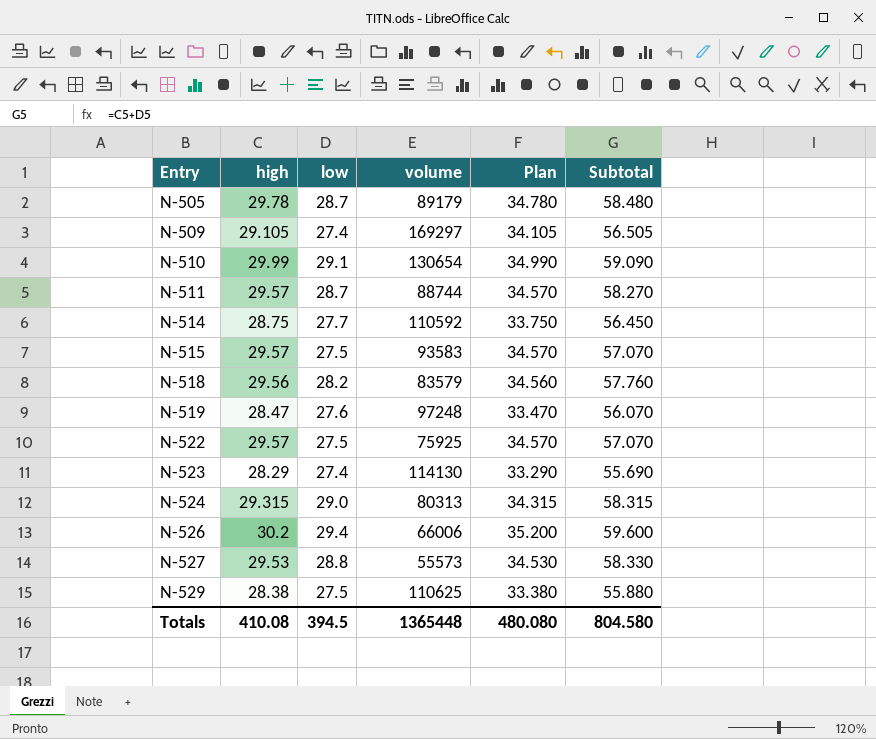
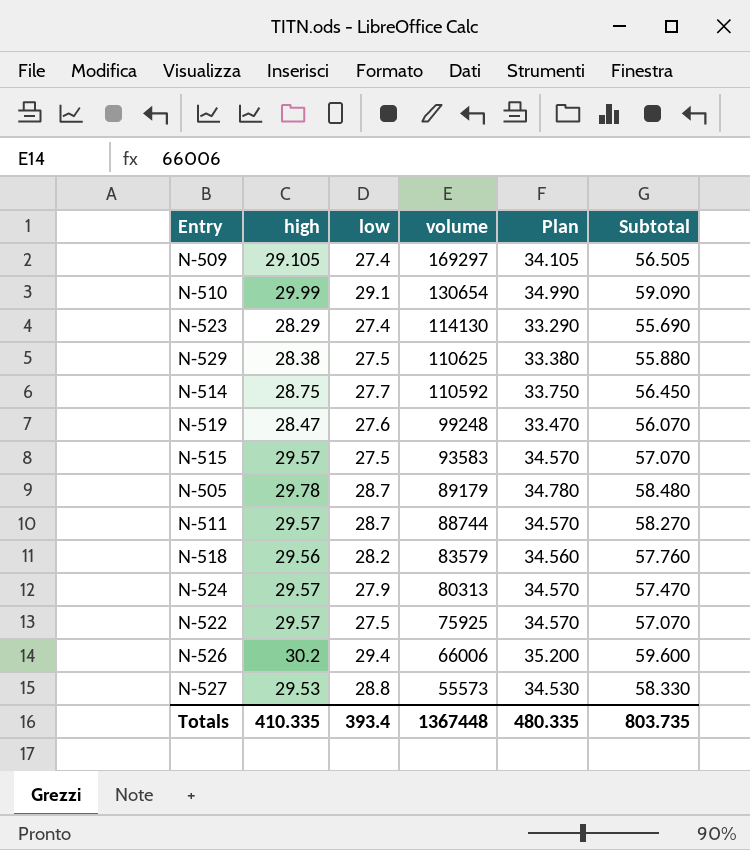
row order: Entry ascending -> volume descending
N-519 | volume: 97248 -> 99248
N-524 | high: 29.315 -> 29.57
N-524 | low: 29.0 -> 27.9
N-524 | Plan: 34.315 -> 34.570
N-524 | Subtotal: 58.315 -> 57.470
Totals | high: 410.08 -> 410.335
Totals | low: 394.5 -> 393.4
Totals | volume: 1365448 -> 1367448
Totals | Plan: 480.080 -> 480.335
Totals | Subtotal: 804.580 -> 803.735

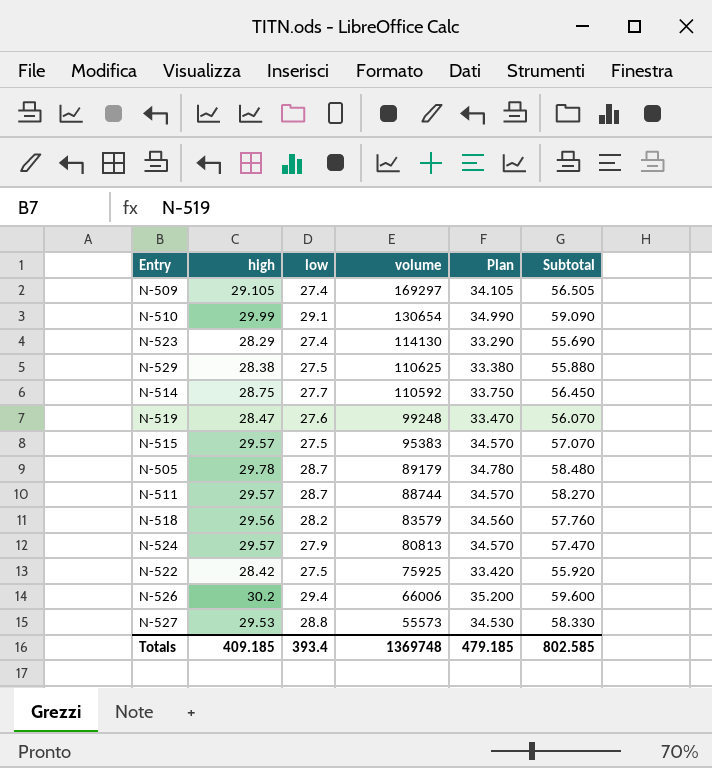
N-515 | volume: 93583 -> 95383
N-524 | volume: 80313 -> 80813
N-522 | high: 29.57 -> 28.42
N-522 | Plan: 34.570 -> 33.420
N-522 | Subtotal: 57.070 -> 55.920
Totals | high: 410.335 -> 409.185
Totals | volume: 1367448 -> 1369748
Totals | Plan: 480.335 -> 479.185
Totals | Subtotal: 803.735 -> 802.585

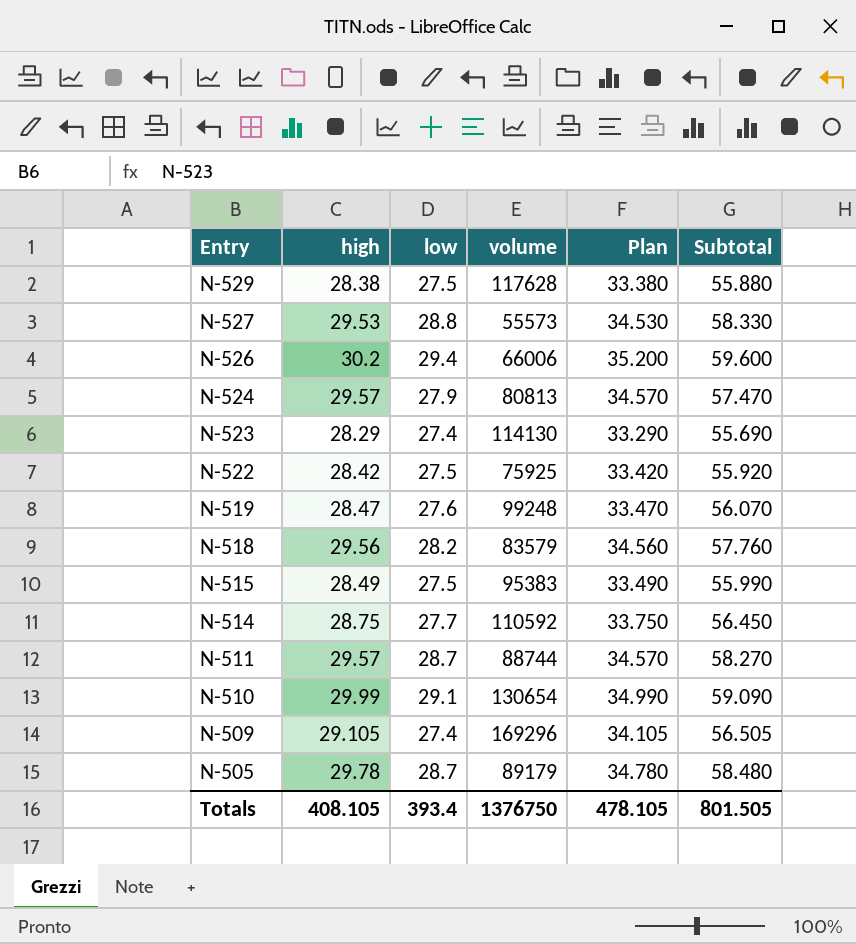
row order: volume descending -> Entry descending
N-529 | volume: 110625 -> 117628
N-515 | high: 29.57 -> 28.49
N-515 | Plan: 34.570 -> 33.490
N-515 | Subtotal: 57.070 -> 55.990
N-509 | volume: 169297 -> 169296
Totals | high: 409.185 -> 408.105
Totals | volume: 1369748 -> 1376750
Totals | Plan: 479.185 -> 478.105
Totals | Subtotal: 802.585 -> 801.505

